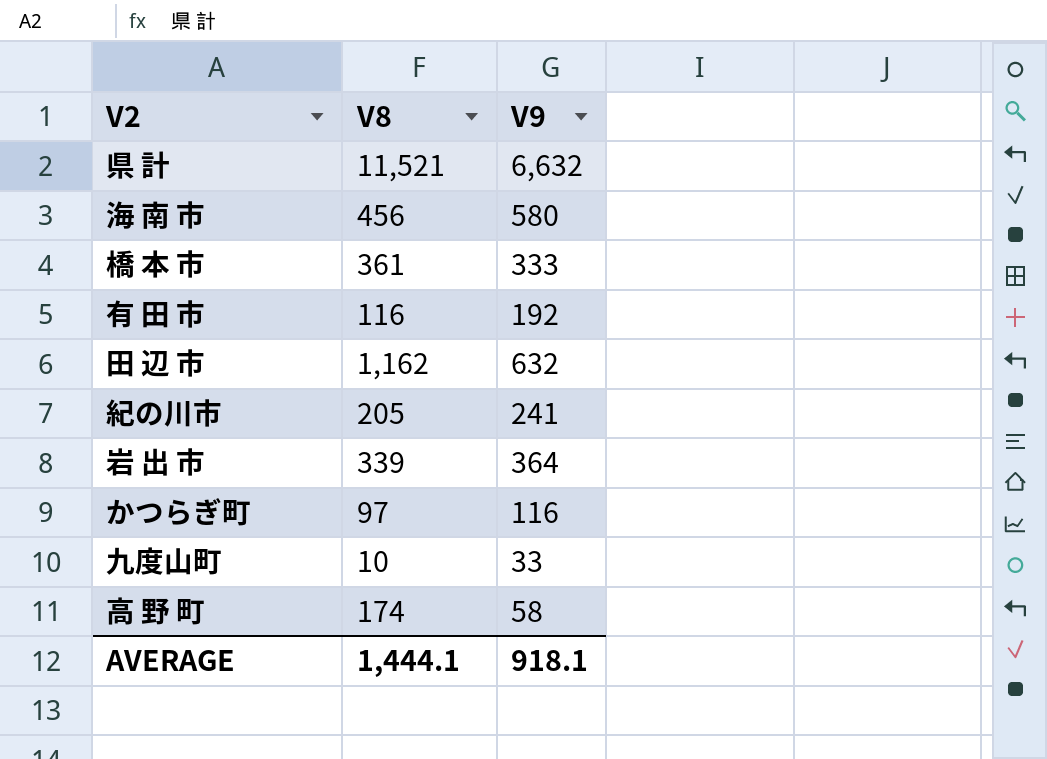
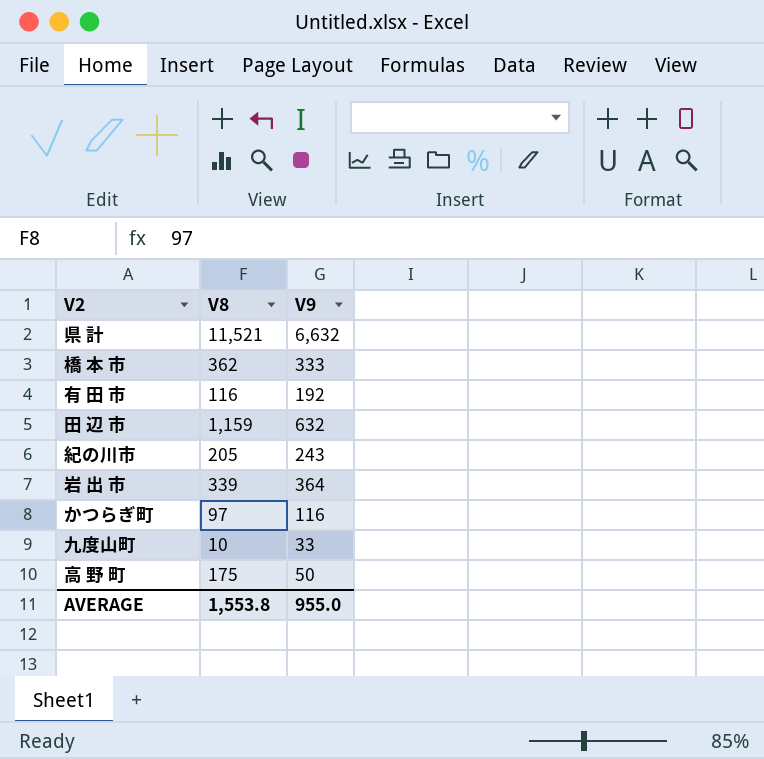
row 海 南 市: 456 | 580 -> none
橋 本 市 | V8: 361 -> 362
田 辺 市 | V8: 1,162 -> 1,159
紀の川市 | V9: 241 -> 243
高 野 町 | V8: 174 -> 175
高 野 町 | V9: 58 -> 50
AVERAGE | V8: 1,444.1 -> 1,553.8
AVERAGE | V9: 918.1 -> 955.0

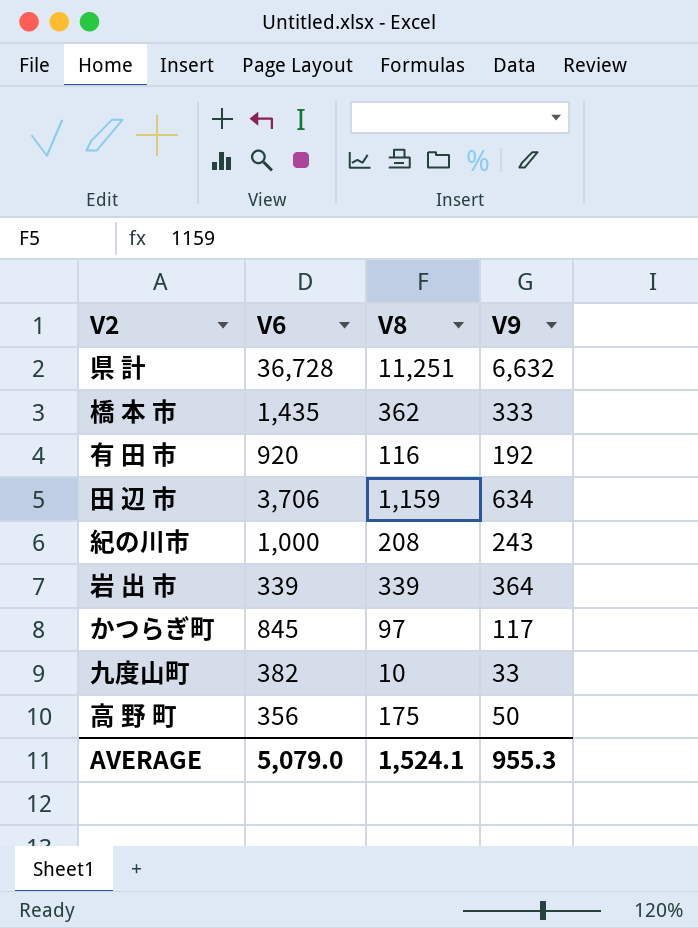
column V6 | position: none -> 2
県 計 | V8: 11,521 -> 11,251
田 辺 市 | V9: 632 -> 634
紀の川市 | V8: 205 -> 208
かつらぎ町 | V9: 116 -> 117
AVERAGE | V8: 1,553.8 -> 1,524.1
AVERAGE | V9: 955.0 -> 955.3

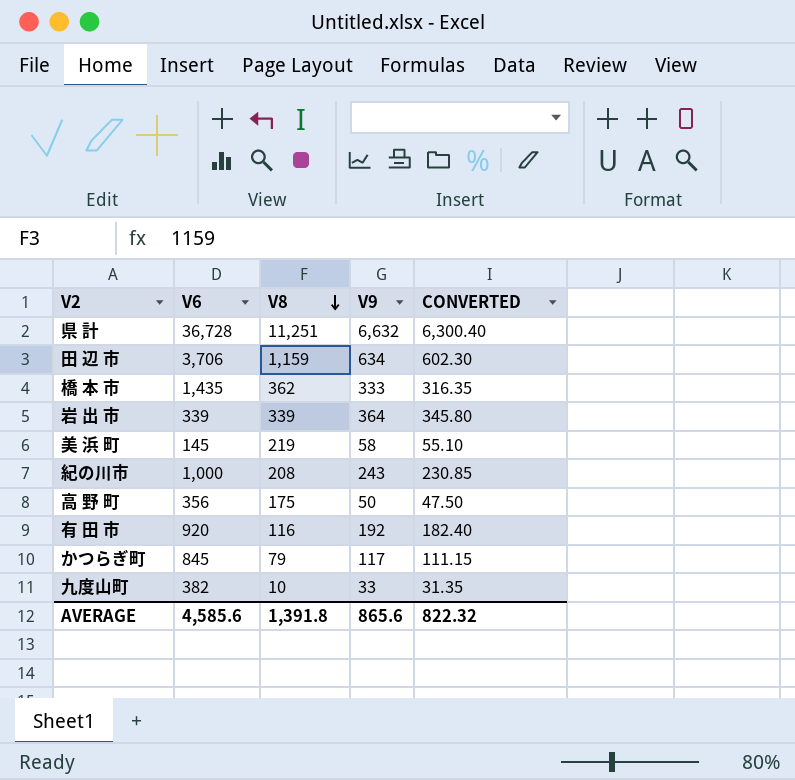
row order: none -> V8 descending
column CONVERTED | formula: none -> [V9] * 0.95
row 美 浜 町: none -> 145 | 219 | 58 | 55.10
かつらぎ町 | V8: 97 -> 79
AVERAGE | V6: 5,079.0 -> 4,585.6
AVERAGE | V8: 1,524.1 -> 1,391.8
AVERAGE | V9: 955.3 -> 865.6

